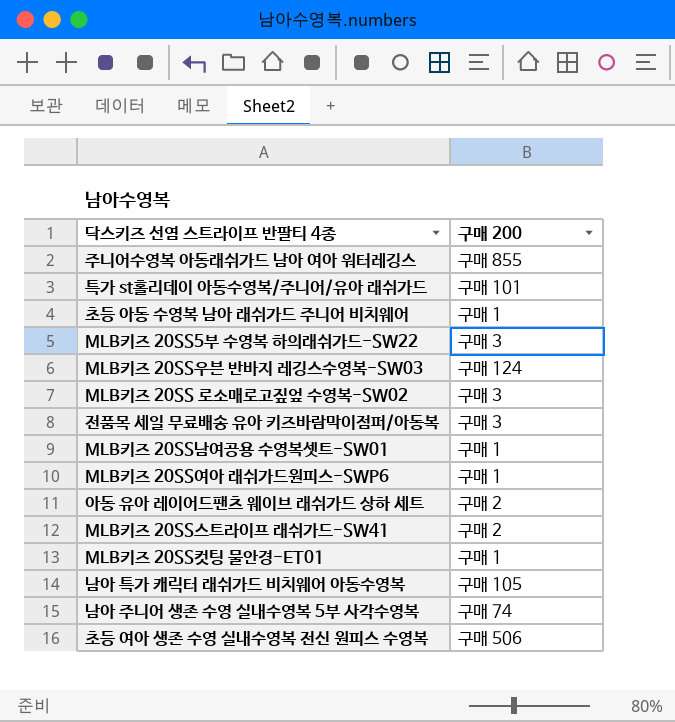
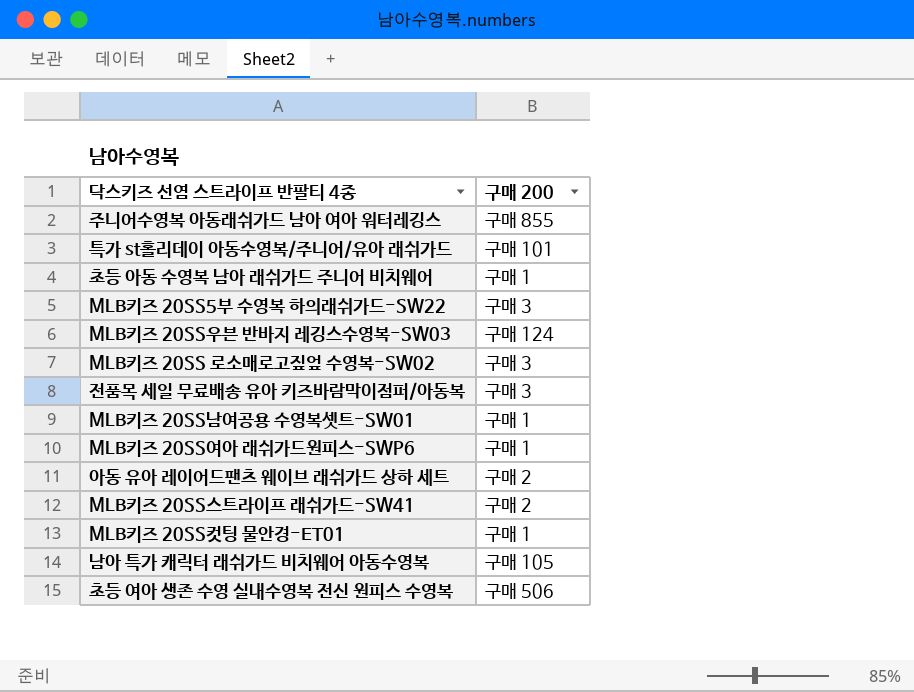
row 남아 주니어 생존 수영 실내수영복 5부 사각수영복: 구매 74 -> none

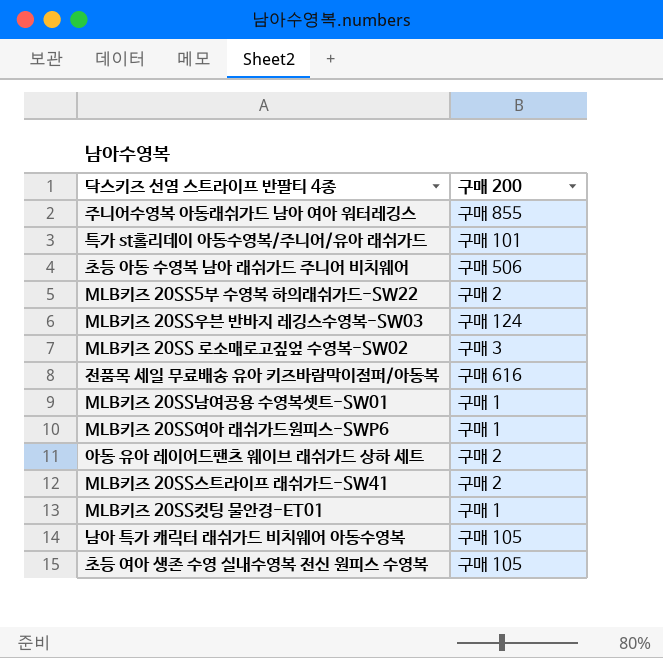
초등 아동 수영복 남아 래쉬가드 주니어 비치웨어 | 구매 200: 구매 1 -> 구매 506
MLB키즈 20SS5부 수영복 하의래쉬가드-SW22 | 구매 200: 구매 3 -> 구매 2
전품목 세일 무료배송 유아 키즈바람막이점퍼/아동복 | 구매 200: 구매 3 -> 구매 616
초등 여아 생존 수영 실내수영복 전신 원피스 수영복 | 구매 200: 구매 506 -> 구매 105

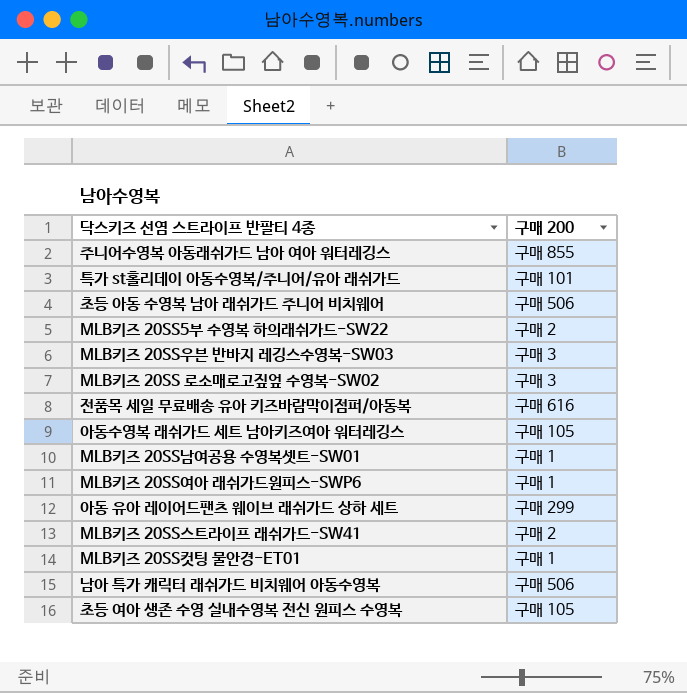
MLB키즈 20SS우븐 반바지 레깅스수영복-SW03 | 구매 200: 구매 124 -> 구매 3
row 아동수영복 래쉬가드 세트 남아키즈여아 워터레깅스: none -> 구매 105
아동 유아 레이어드팬츠 웨이브 래쉬가드 상하 세트 | 구매 200: 구매 2 -> 구매 299
남아 특가 캐릭터 래쉬가드 비치웨어 아동수영복 | 구매 200: 구매 105 -> 구매 506

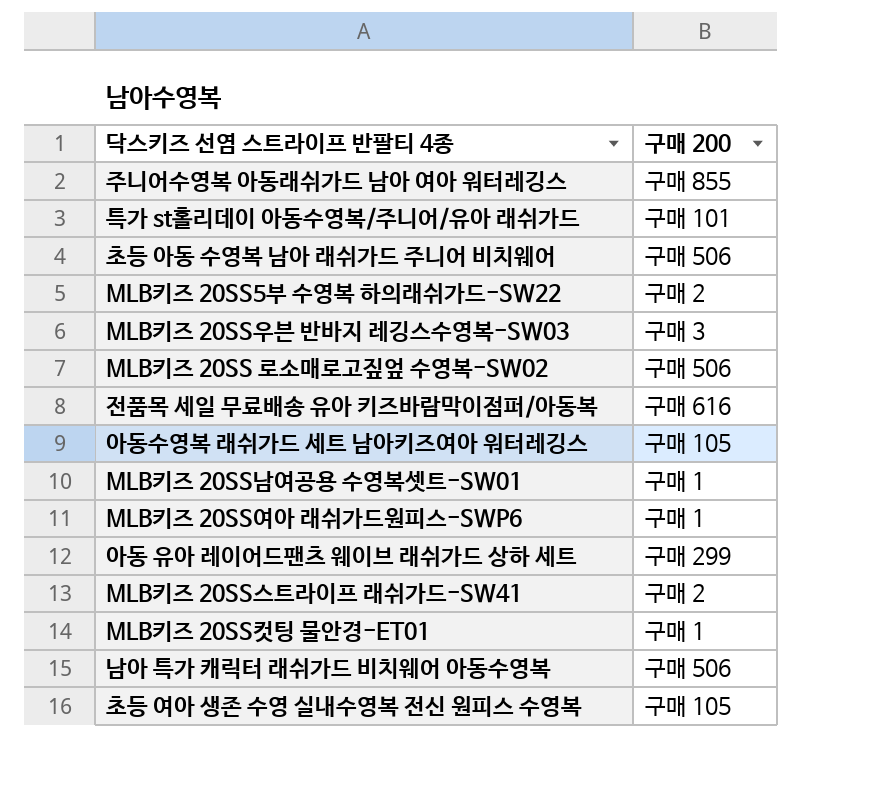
MLB키즈 20SS 로소매로고짚엎 수영복-SW02 | 구매 200: 구매 3 -> 구매 506

